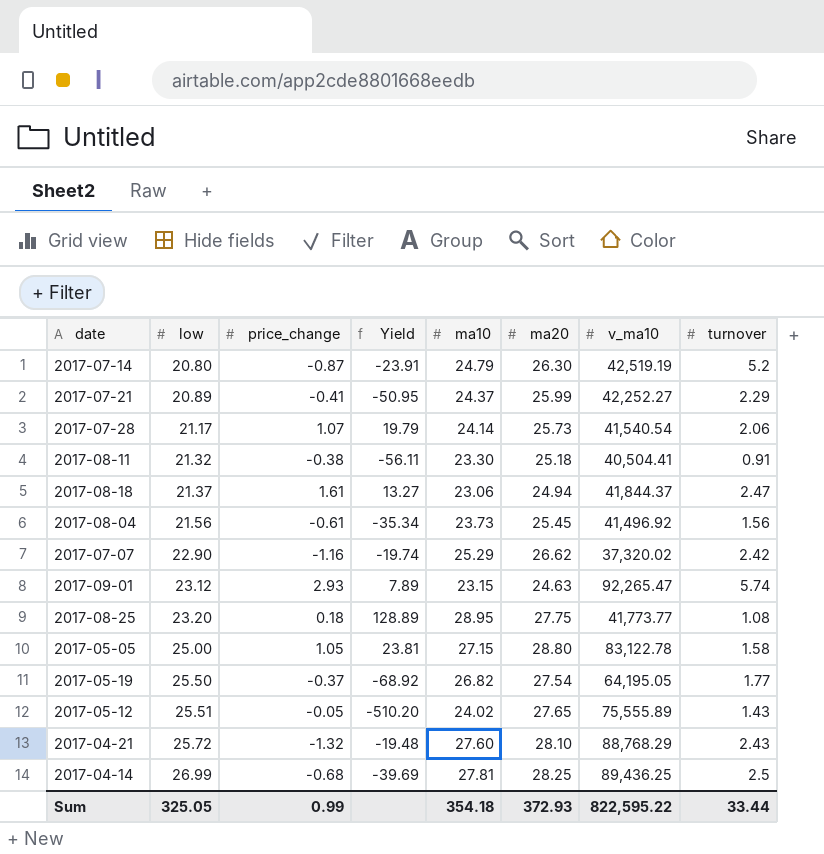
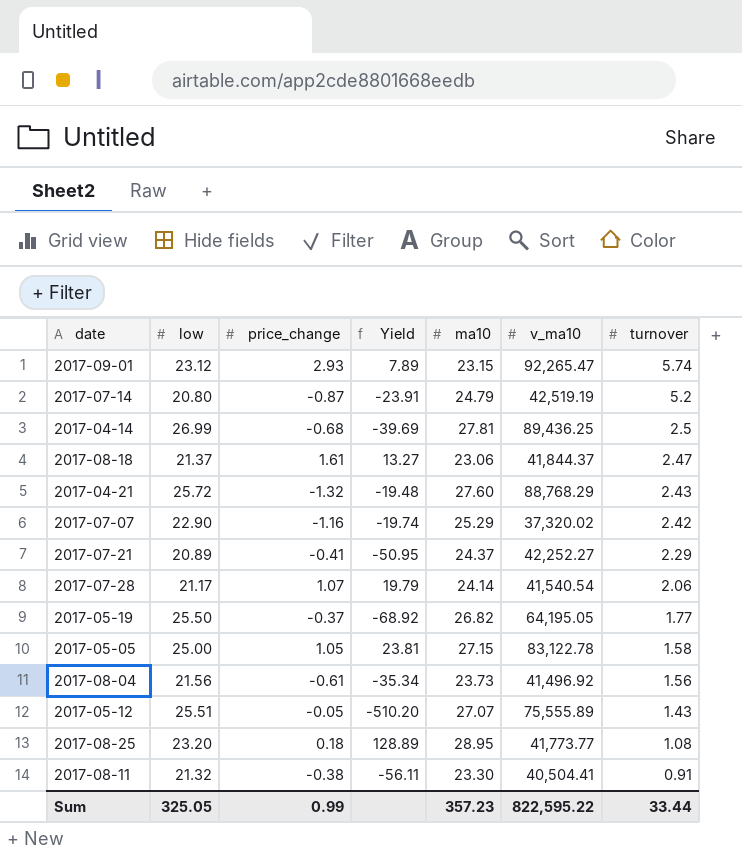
row order: low ascending -> turnover descending
column ma20 | position: 6 -> none
2017-05-12 | ma10: 24.02 -> 27.07
Sum | ma10: 354.18 -> 357.23

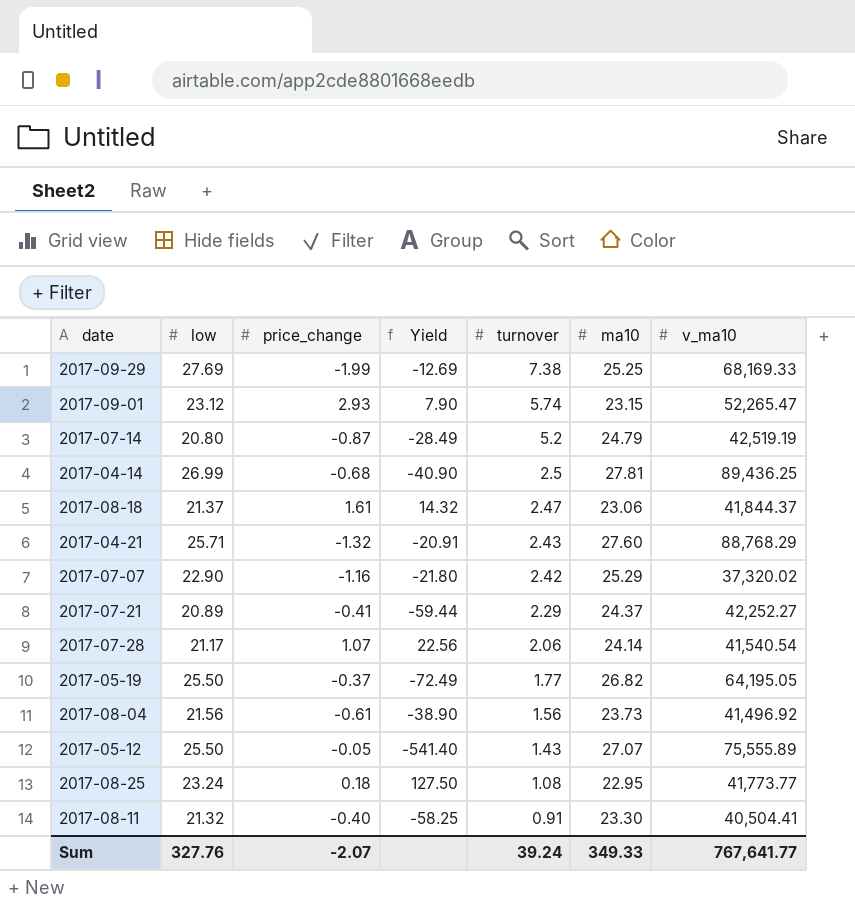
column Yield | formula: [low] / [price_change] -> [ma10] / [price_change]
column turnover | position: 7 -> 5
row 2017-05-05: 25.00 | 1.05 | 23.81 | 27.15 | 83,122.78 | 1.58 -> none
row 2017-09-29: none -> 27.69 | -1.99 | -12.69 | 7.38 | 25.25 | 68,169.33
2017-09-01 | v_ma10: 92,265.47 -> 52,265.47
2017-04-21 | low: 25.72 -> 25.71
2017-05-12 | low: 25.51 -> 25.50
2017-08-25 | low: 23.20 -> 23.24
2017-08-25 | ma10: 28.95 -> 22.95
2017-08-11 | price_change: -0.38 -> -0.40
Sum | low: 325.05 -> 327.76
Sum | price_change: 0.99 -> -2.07
Sum | turnover: 33.44 -> 39.24
Sum | ma10: 357.23 -> 349.33
Sum | v_ma10: 822,595.22 -> 767,641.77

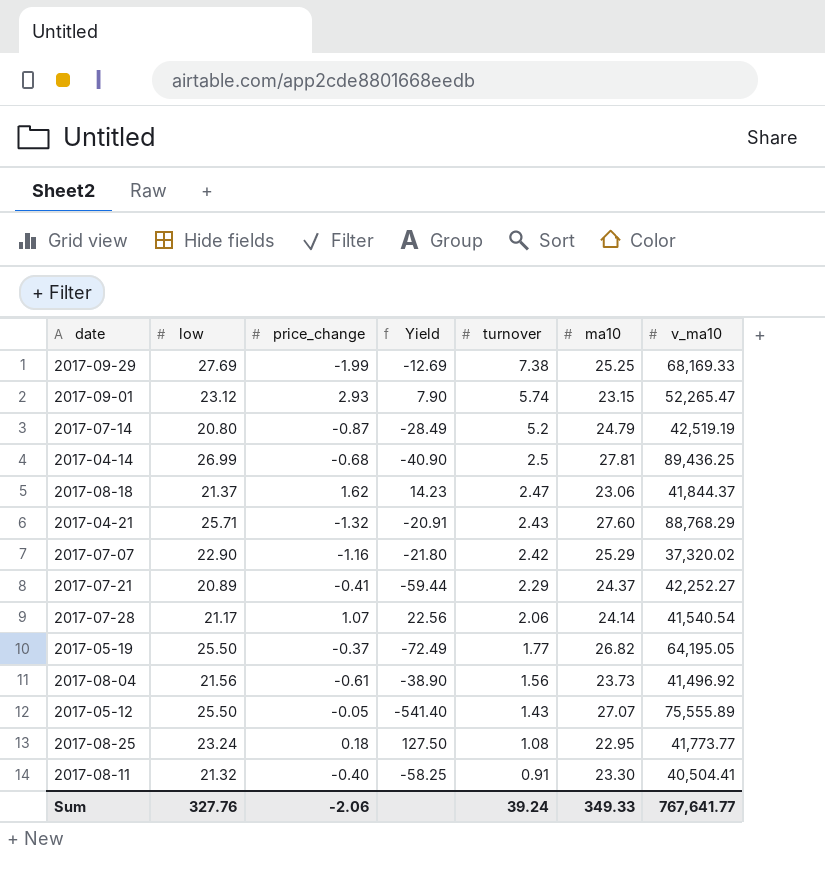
2017-08-18 | price_change: 1.61 -> 1.62
2017-08-18 | Yield: 14.32 -> 14.23
Sum | price_change: -2.07 -> -2.06

